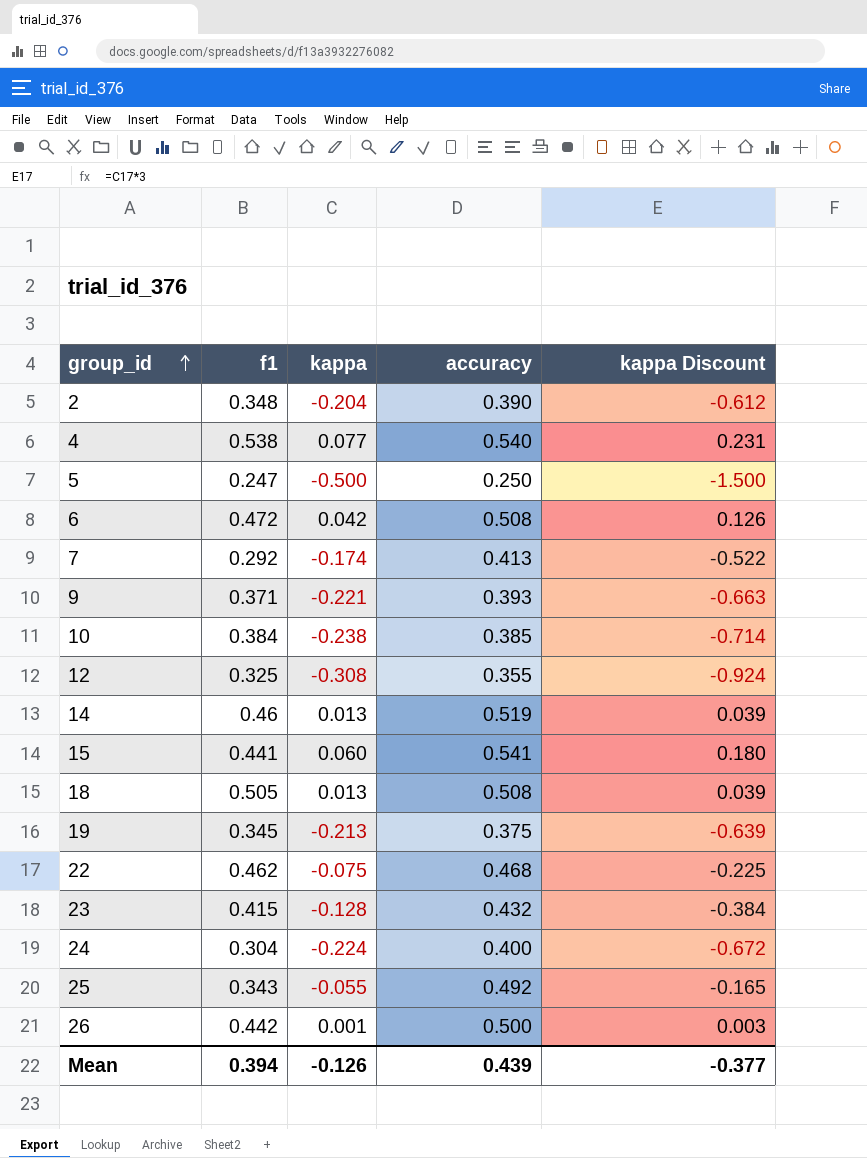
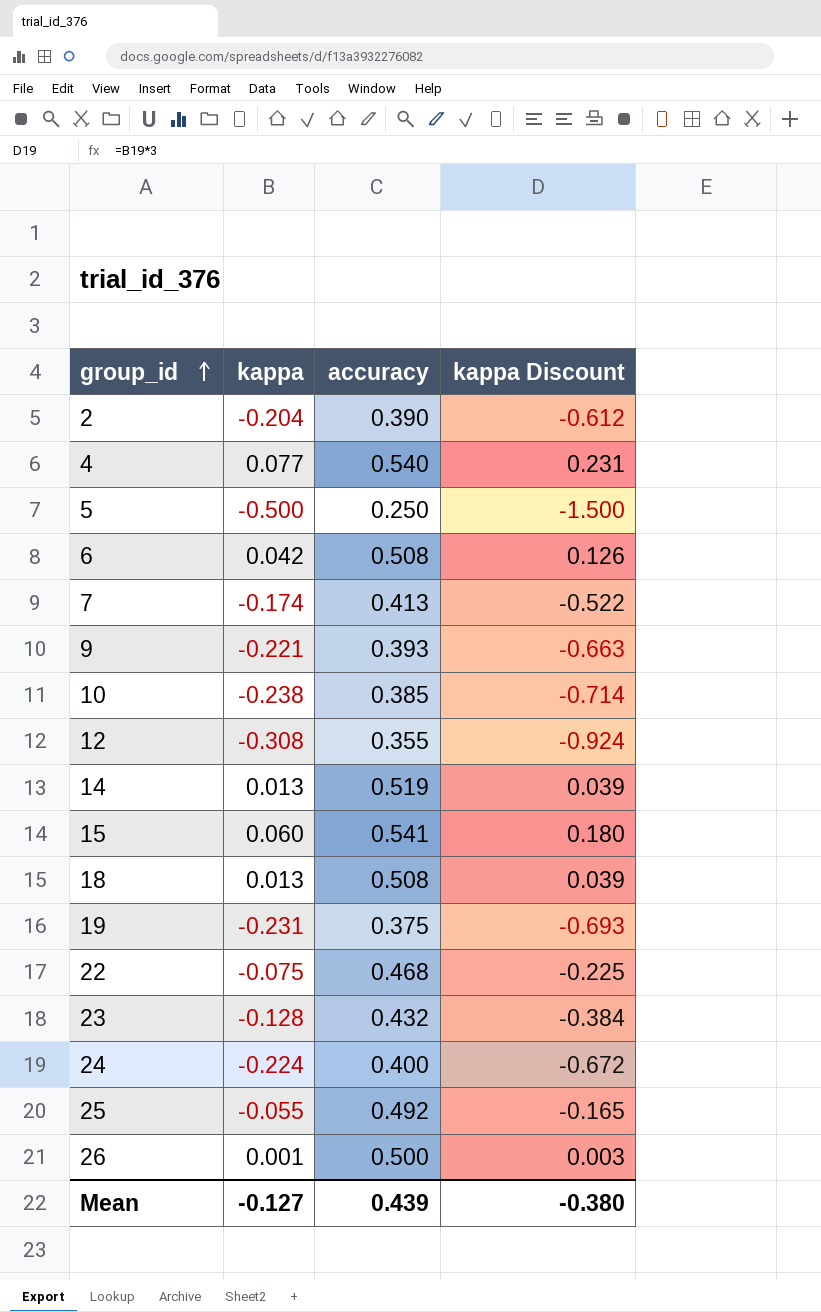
column f1 | position: 2 -> none
19 | kappa: -0.213 -> -0.231
19 | kappa Discount: -0.639 -> -0.693
Mean | kappa: -0.126 -> -0.127
Mean | kappa Discount: -0.377 -> -0.380

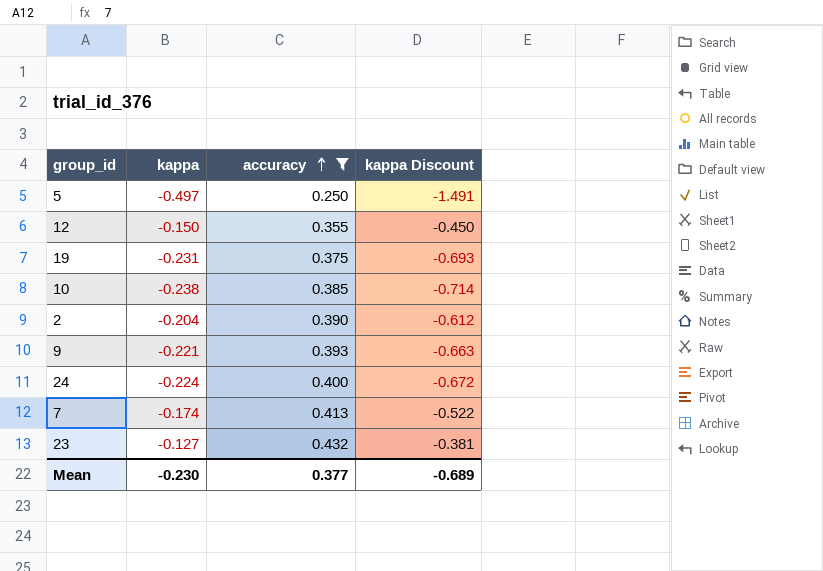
filter: none -> accuracy <= 0.432
row order: group_id ascending -> accuracy ascending
5 | kappa: -0.500 -> -0.497
5 | kappa Discount: -1.500 -> -1.491
12 | kappa: -0.308 -> -0.150
12 | kappa Discount: -0.924 -> -0.450
23 | kappa: -0.128 -> -0.127
23 | kappa Discount: -0.384 -> -0.381
Mean | kappa: -0.127 -> -0.230
Mean | accuracy: 0.439 -> 0.377
Mean | kappa Discount: -0.380 -> -0.689

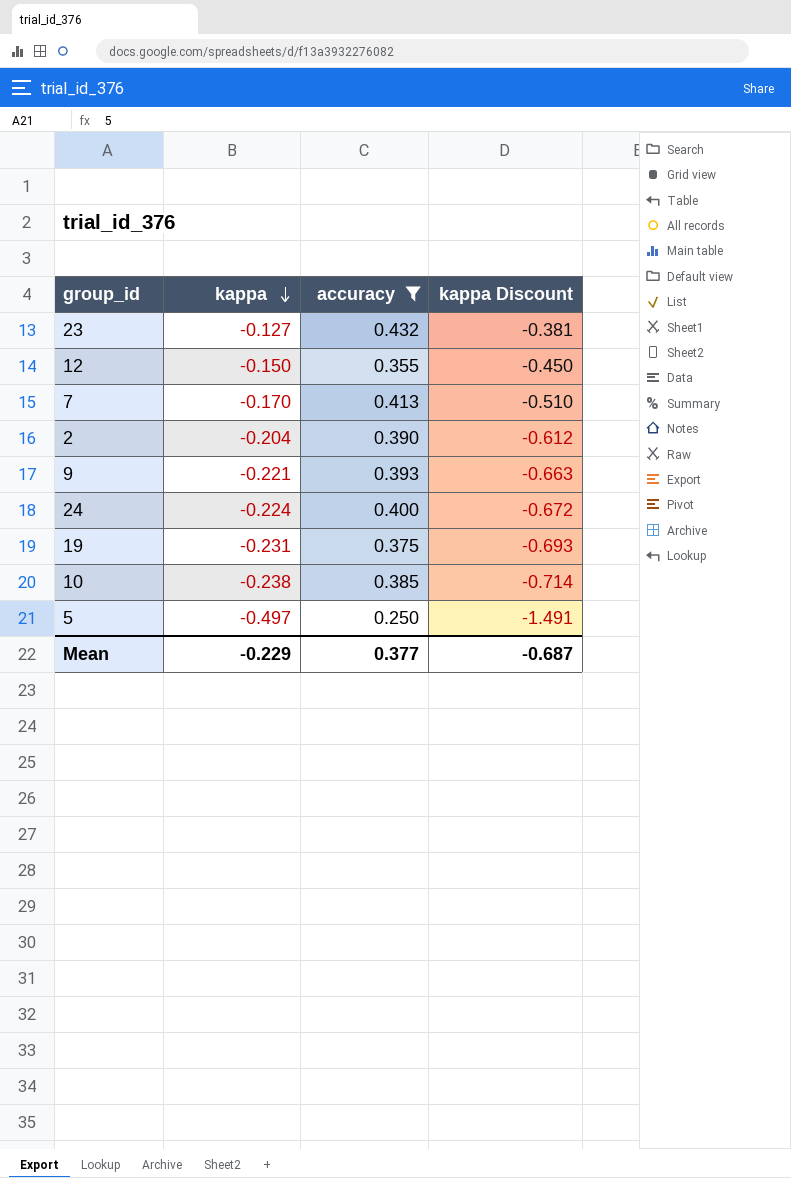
row order: accuracy ascending -> kappa descending
7 | kappa: -0.174 -> -0.170
7 | kappa Discount: -0.522 -> -0.510
Mean | kappa: -0.230 -> -0.229
Mean | kappa Discount: -0.689 -> -0.687

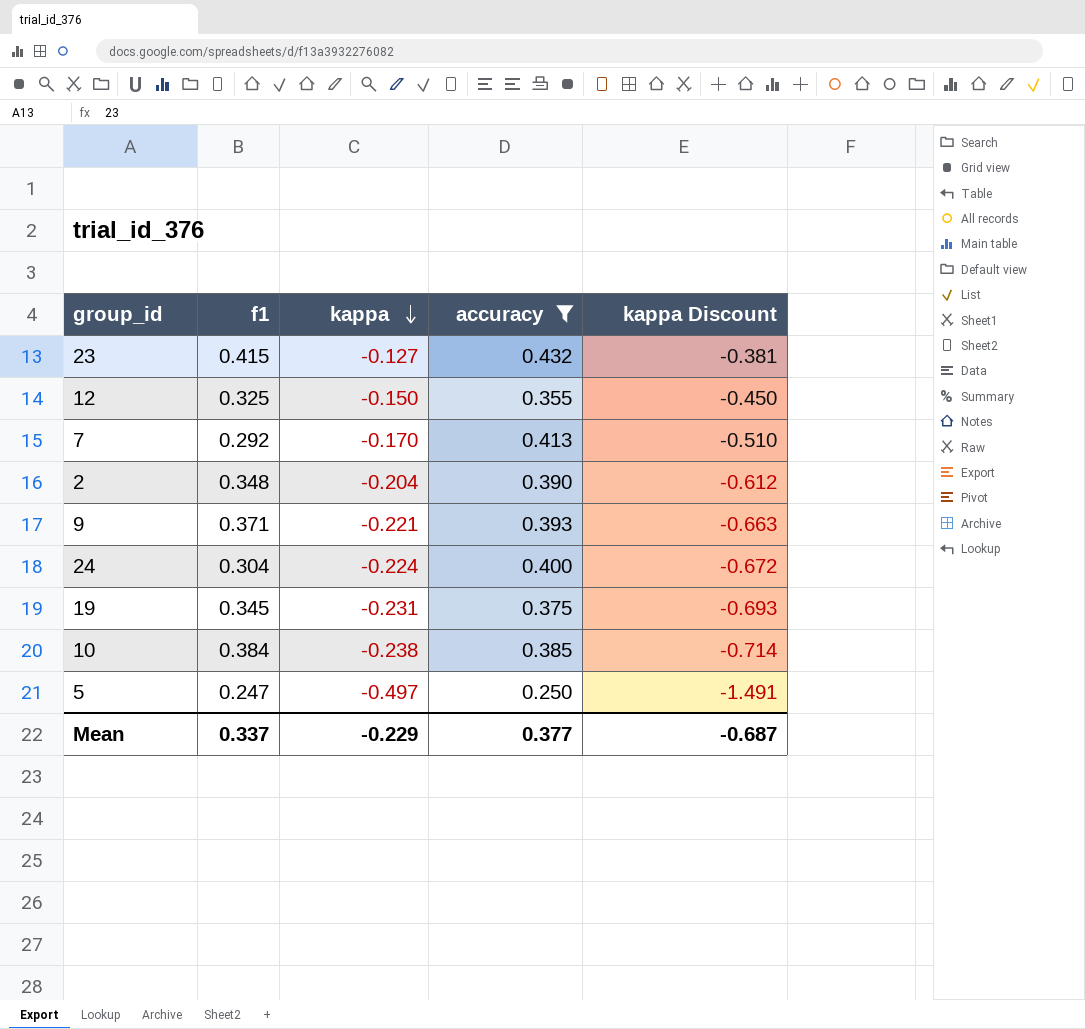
column f1 | position: none -> 2

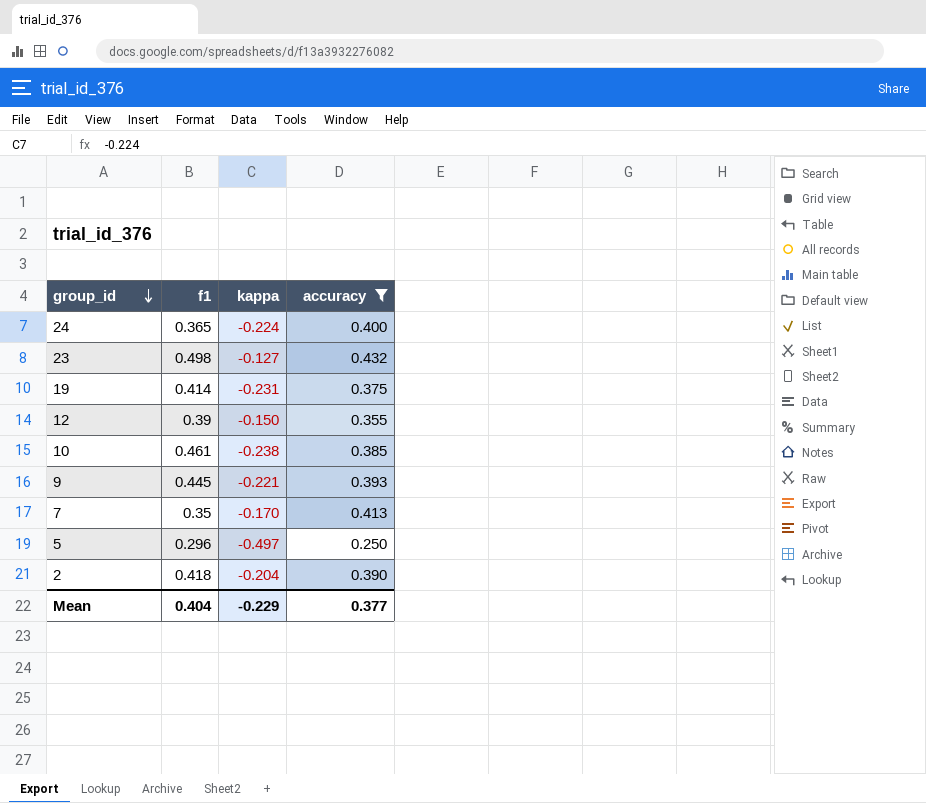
row order: kappa descending -> group_id descending
column kappa Discount | formula: [kappa] * 3 -> none
24 | f1: 0.304 -> 0.365
23 | f1: 0.415 -> 0.498
19 | f1: 0.345 -> 0.414
12 | f1: 0.325 -> 0.39
10 | f1: 0.384 -> 0.461
9 | f1: 0.371 -> 0.445
7 | f1: 0.292 -> 0.35
5 | f1: 0.247 -> 0.296
2 | f1: 0.348 -> 0.418
Mean | f1: 0.337 -> 0.404

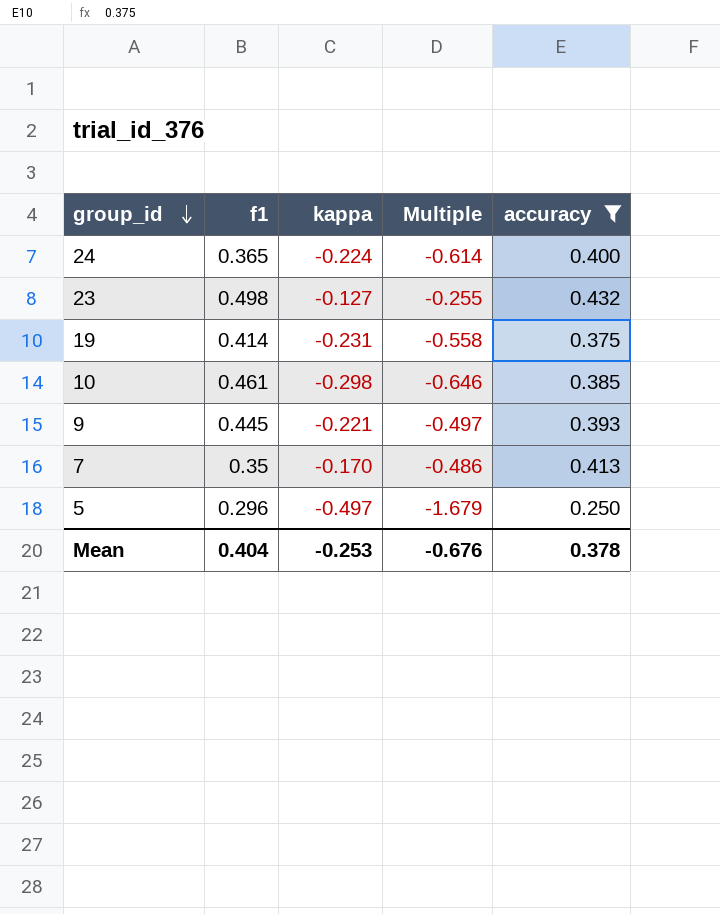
column Multiple | formula: none -> [kappa] / [f1]
row 12: 0.39 | -0.150 | 0.355 -> none
row 2: 0.418 | -0.204 | 0.390 -> none
10 | kappa: -0.238 -> -0.298
Mean | kappa: -0.229 -> -0.253
Mean | accuracy: 0.377 -> 0.378

